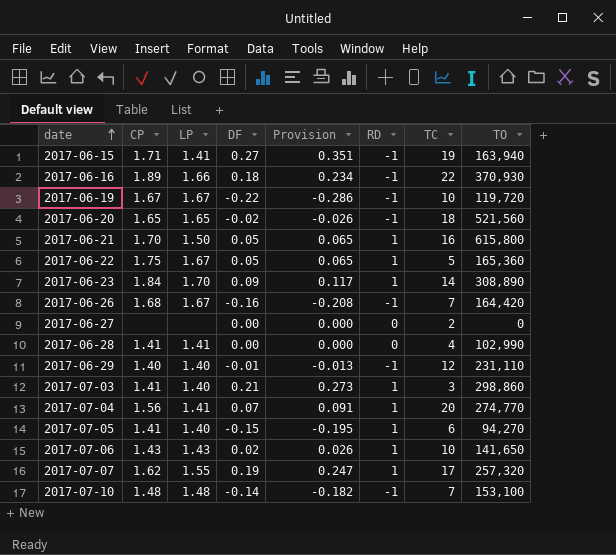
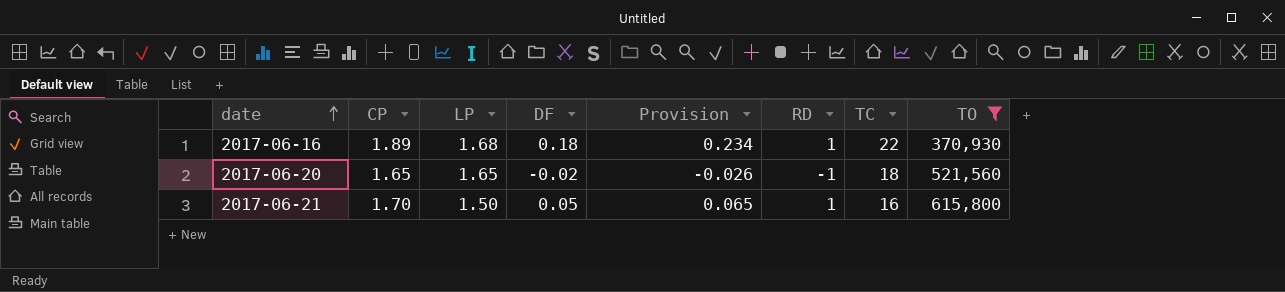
filter: none -> TO >= 370,930
2017-06-16 | LP: 1.66 -> 1.68
2017-06-16 | RD: -1 -> 1

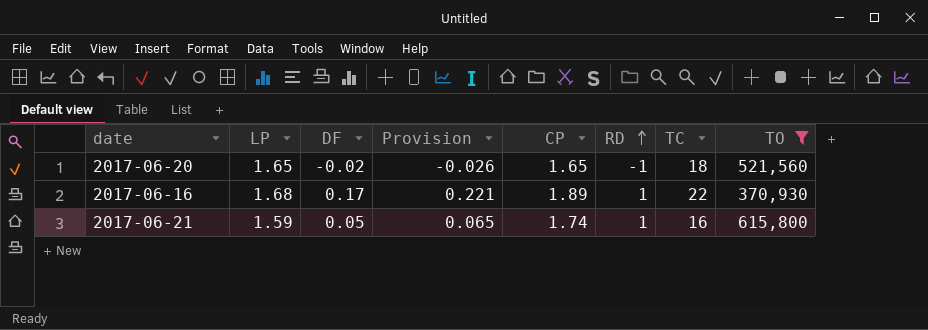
row order: date ascending -> RD ascending
column CP | position: 2 -> 5
2017-06-16 | DF: 0.18 -> 0.17
2017-06-16 | Provision: 0.234 -> 0.221
2017-06-21 | LP: 1.50 -> 1.59
2017-06-21 | CP: 1.70 -> 1.74

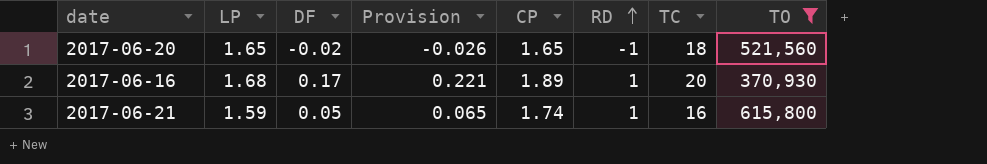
2017-06-16 | TC: 22 -> 20

